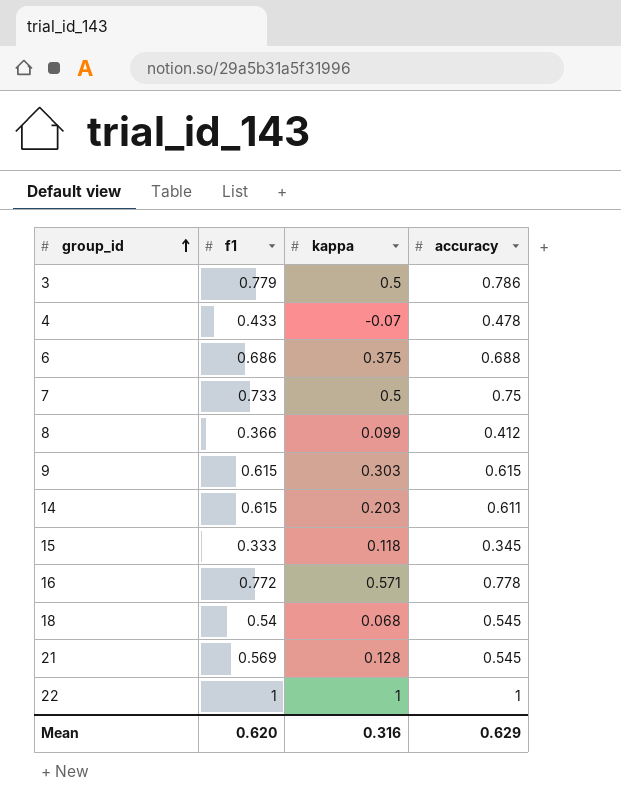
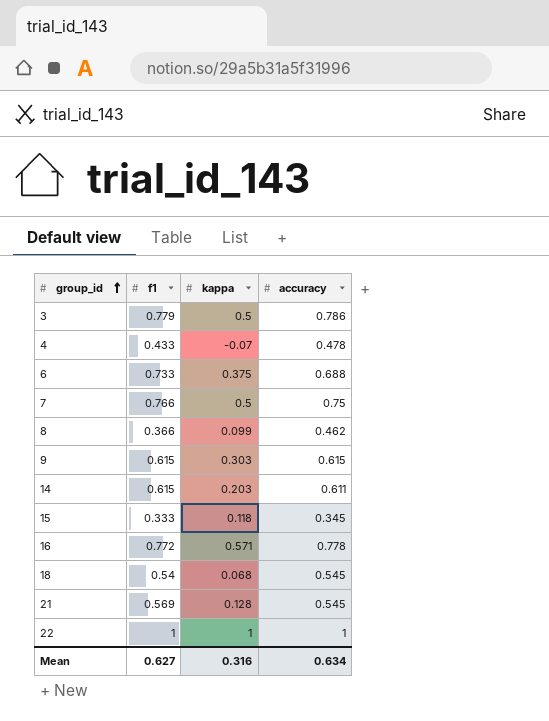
6 | f1: 0.686 -> 0.733
7 | f1: 0.733 -> 0.766
8 | accuracy: 0.412 -> 0.462
Mean | f1: 0.620 -> 0.627
Mean | accuracy: 0.629 -> 0.634

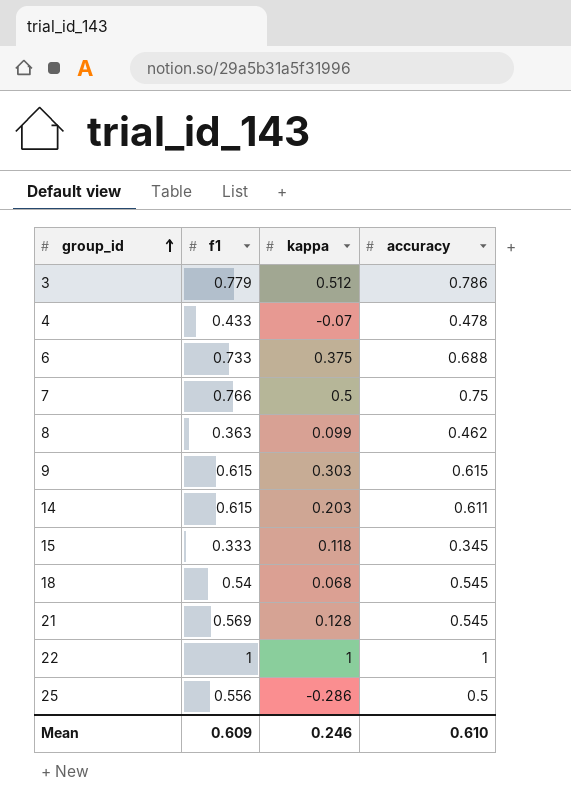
row 16: 0.772 | 0.571 | 0.778 -> none
3 | kappa: 0.5 -> 0.512
8 | f1: 0.366 -> 0.363
row 25: none -> 0.556 | -0.286 | 0.5
Mean | f1: 0.627 -> 0.609
Mean | kappa: 0.316 -> 0.246
Mean | accuracy: 0.634 -> 0.610

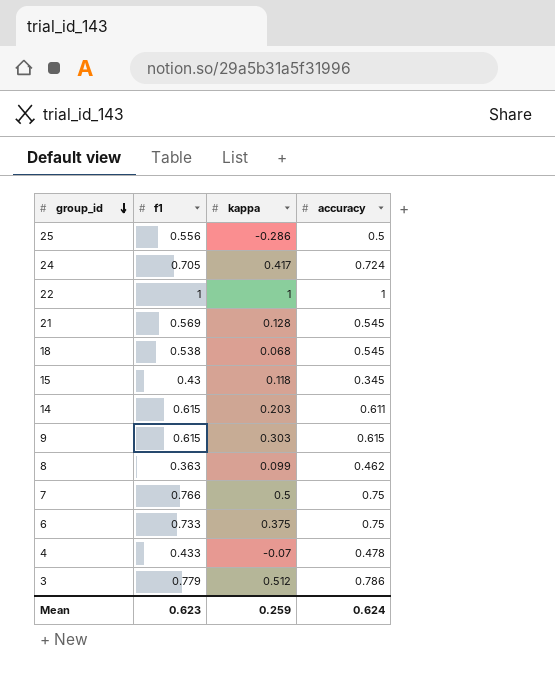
row order: group_id ascending -> group_id descending
row 24: none -> 0.705 | 0.417 | 0.724
18 | f1: 0.54 -> 0.538
15 | f1: 0.333 -> 0.43
6 | accuracy: 0.688 -> 0.75
Mean | f1: 0.609 -> 0.623
Mean | kappa: 0.246 -> 0.259
Mean | accuracy: 0.610 -> 0.624

